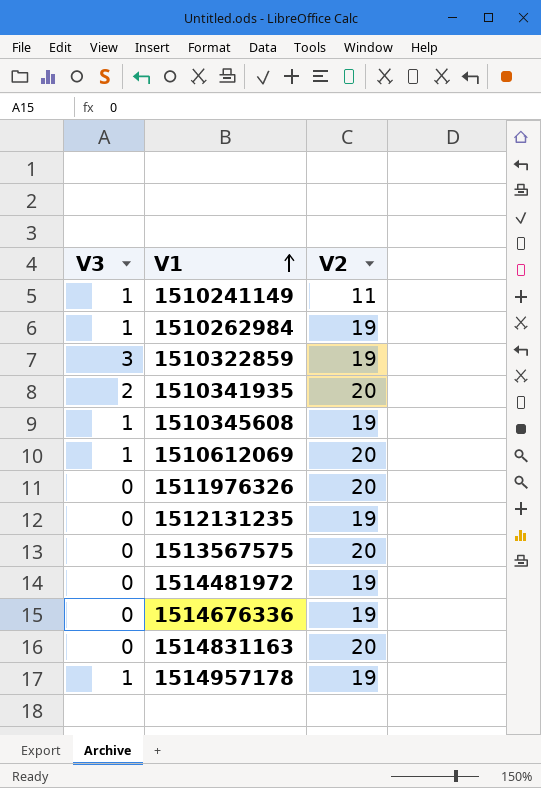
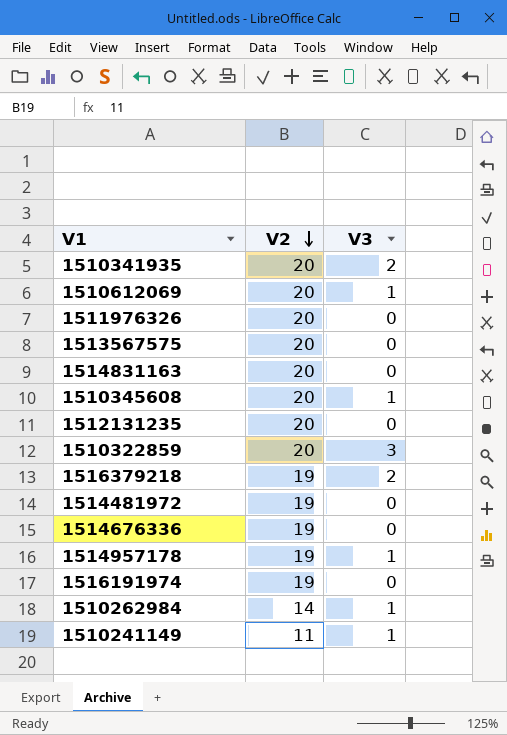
row order: V1 ascending -> V2 descending
column V3 | position: 1 -> 3
1510345608 | V2: 19 -> 20
1512131235 | V2: 19 -> 20
1510322859 | V2: 19 -> 20
row 1516379218: none -> 19 | 2
row 1516191974: none -> 19 | 0
1510262984 | V2: 19 -> 14

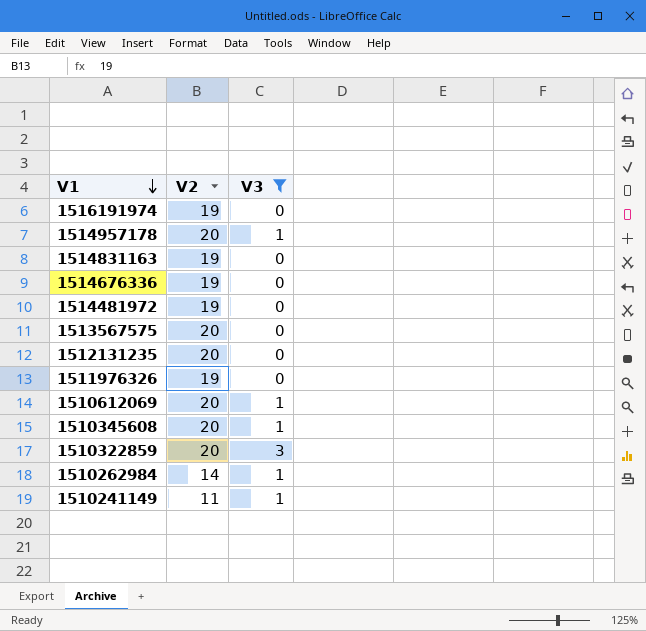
filter: none -> V3 != 2
row order: V2 descending -> V1 descending
1514957178 | V2: 19 -> 20
1514831163 | V2: 20 -> 19
1511976326 | V2: 20 -> 19

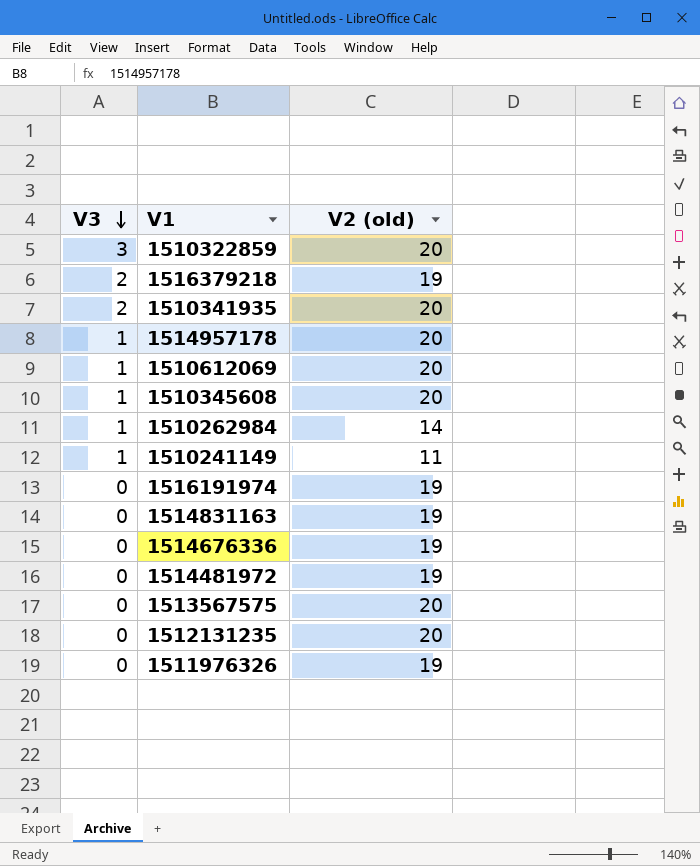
filter: V3 != 2 -> none
row order: V1 descending -> V3 descending
column V3 | position: 3 -> 1
column name: V2 -> V2 (old)

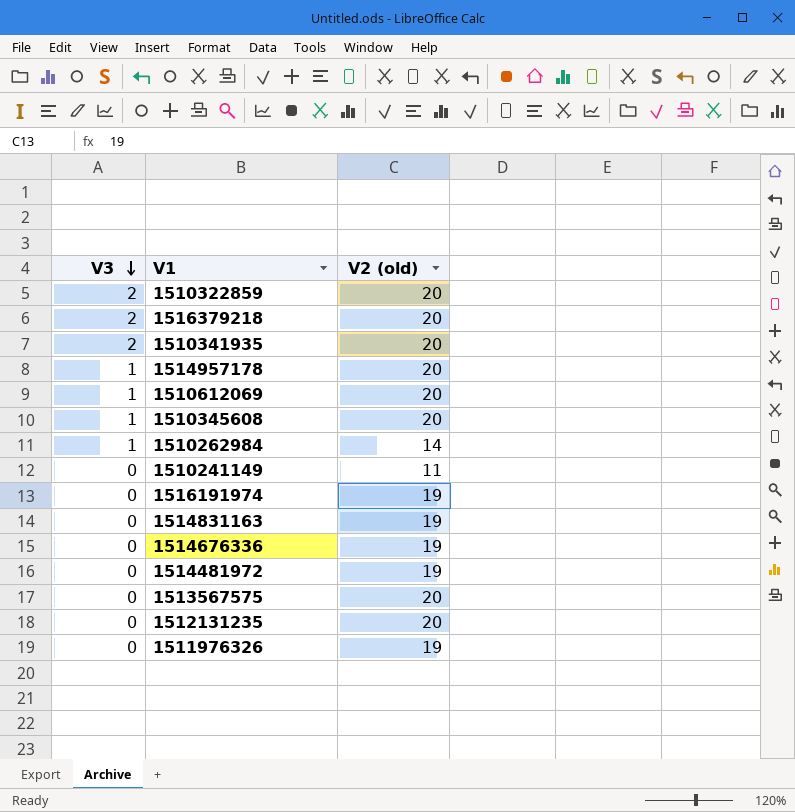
1510322859 | V3: 3 -> 2
1516379218 | V2 (old): 19 -> 20
1510241149 | V3: 1 -> 0

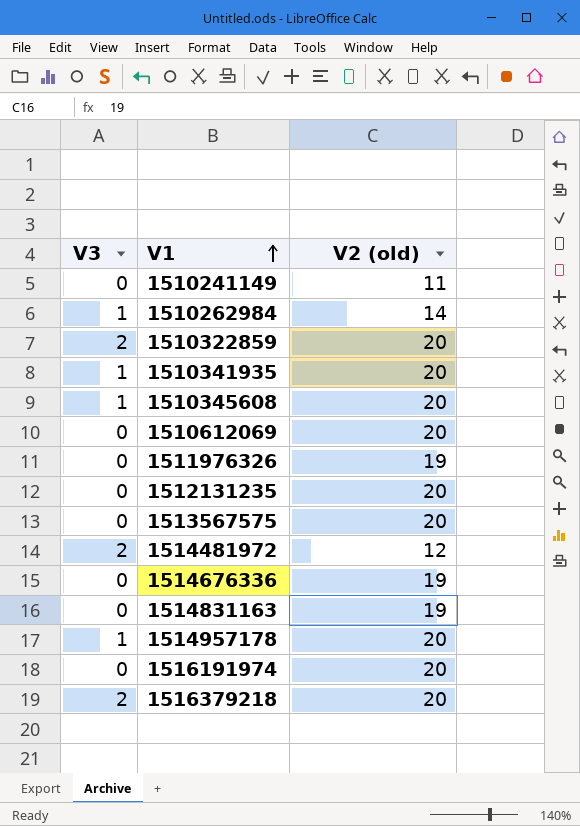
row order: V3 descending -> V1 ascending
1510341935 | V3: 2 -> 1
1510612069 | V3: 1 -> 0
1514481972 | V3: 0 -> 2
1514481972 | V2 (old): 19 -> 12
1516191974 | V2 (old): 19 -> 20

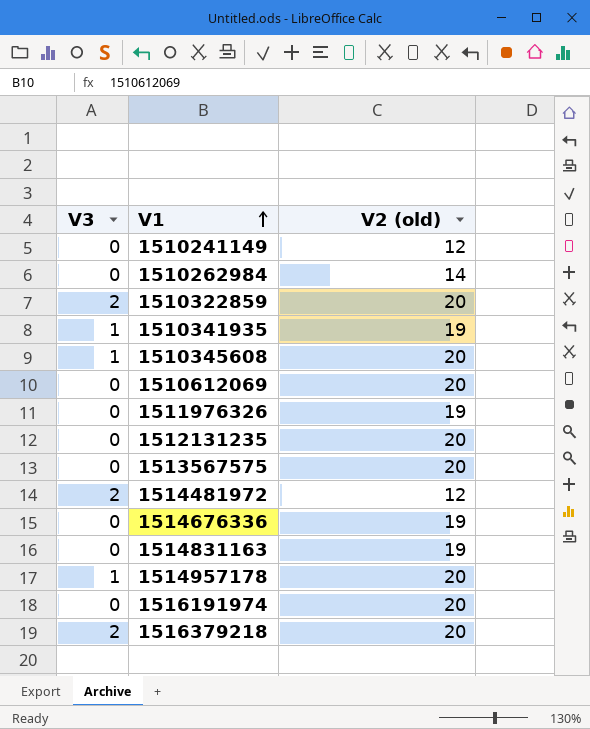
1510241149 | V2 (old): 11 -> 12
1510262984 | V3: 1 -> 0
1510341935 | V2 (old): 20 -> 19

